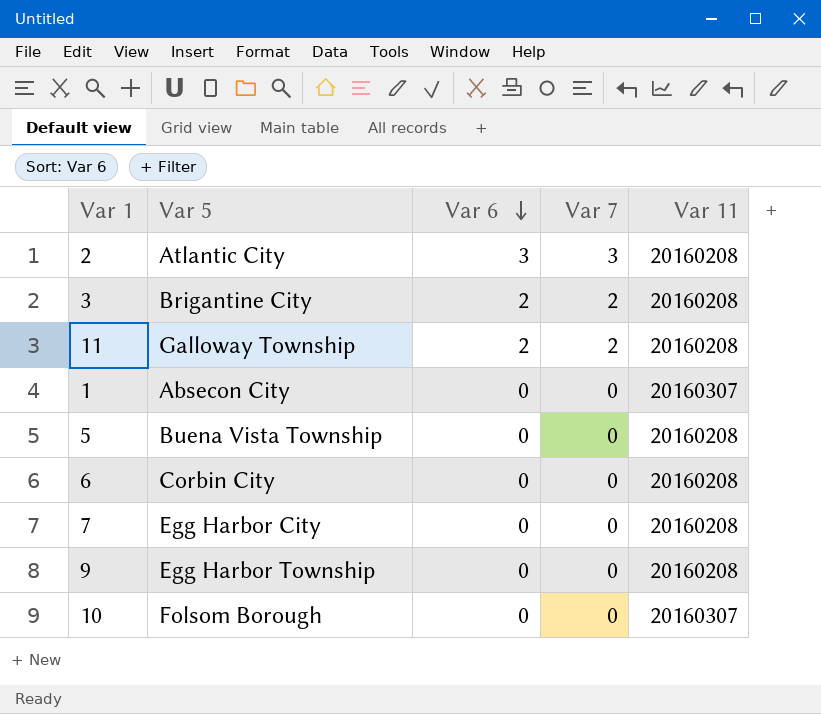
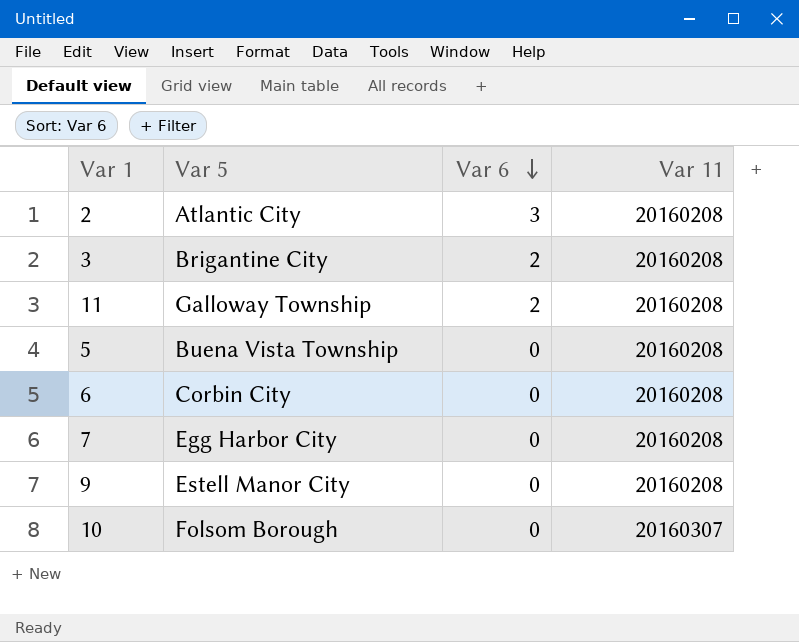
column Var 7 | position: 4 -> none
row 1: Absecon City | 0 | 0 | 20160307 -> none
9 | Var 5: Egg Harbor Township -> Estell Manor City

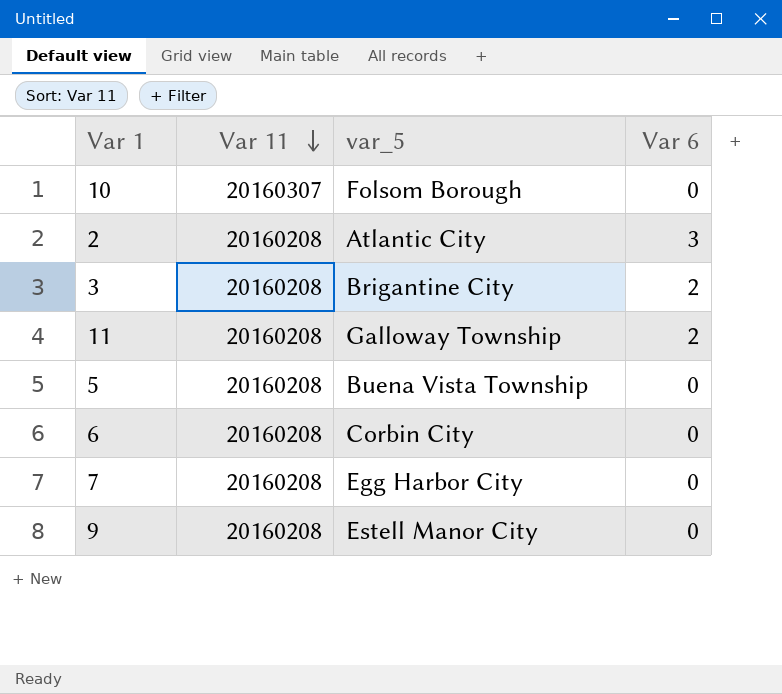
row order: Var 6 descending -> Var 11 descending
column Var 11 | position: 4 -> 2
column name: Var 5 -> var_5

